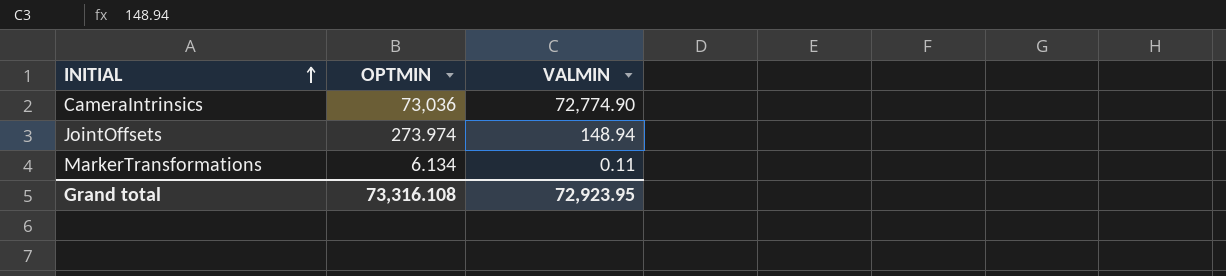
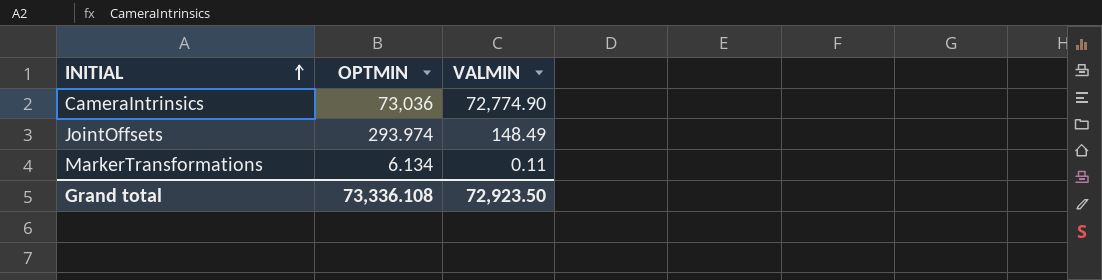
JointOffsets | OPTMIN: 273.974 -> 293.974
JointOffsets | VALMIN: 148.94 -> 148.49
Grand total | OPTMIN: 73,316.108 -> 73,336.108
Grand total | VALMIN: 72,923.95 -> 72,923.50

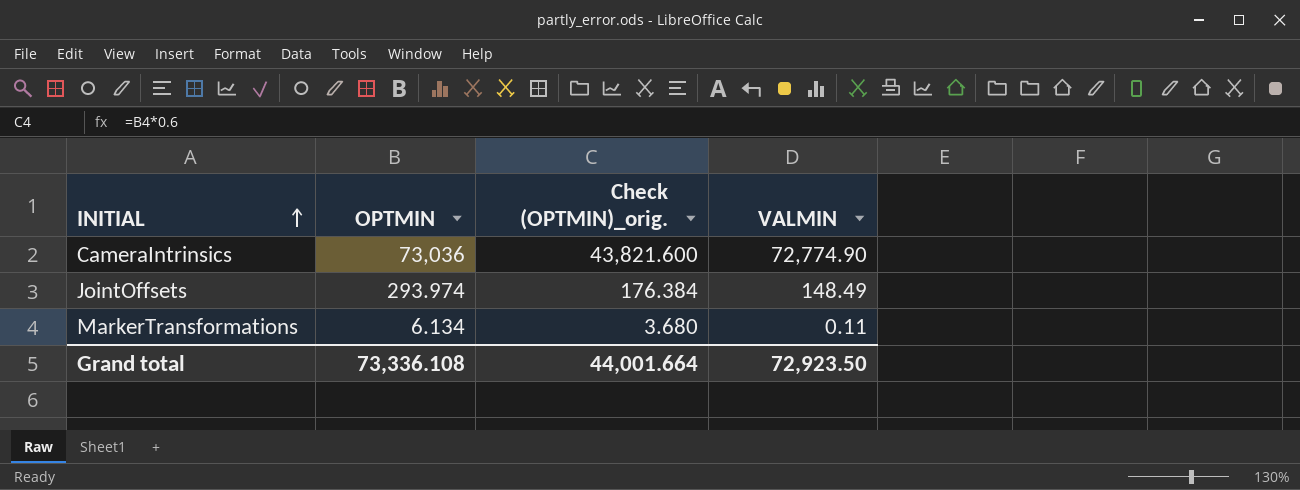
column Check (OPTMIN)_orig. | formula: none -> [OPTMIN] * 0.6

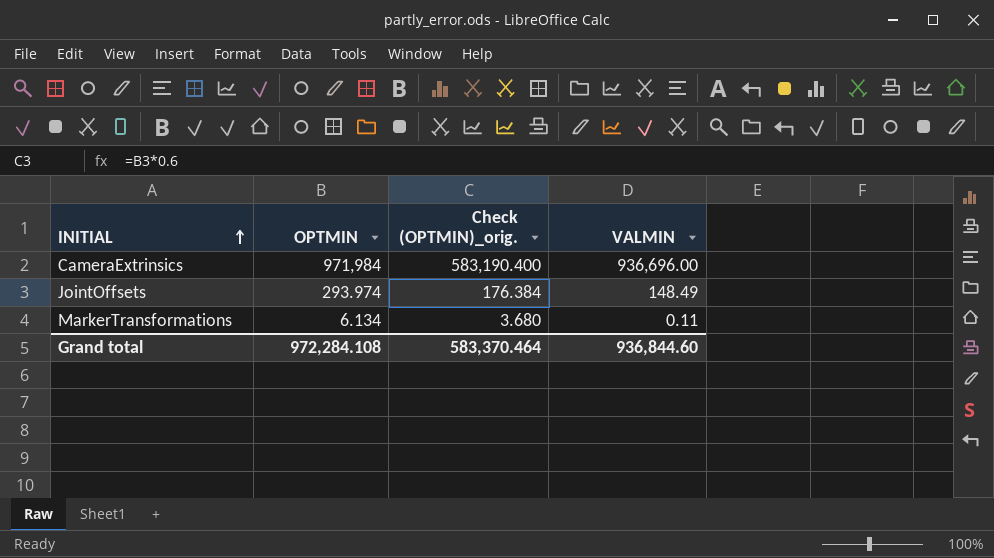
row CameraIntrinsics: 73,036 | 43,821.600 | 72,774.90 -> none
row CameraExtrinsics: none -> 971,984 | 583,190.400 | 936,696.00
Grand total | OPTMIN: 73,336.108 -> 972,284.108
Grand total | Check (OPTMIN)_orig.: 44,001.664 -> 583,370.464
Grand total | VALMIN: 72,923.50 -> 936,844.60

